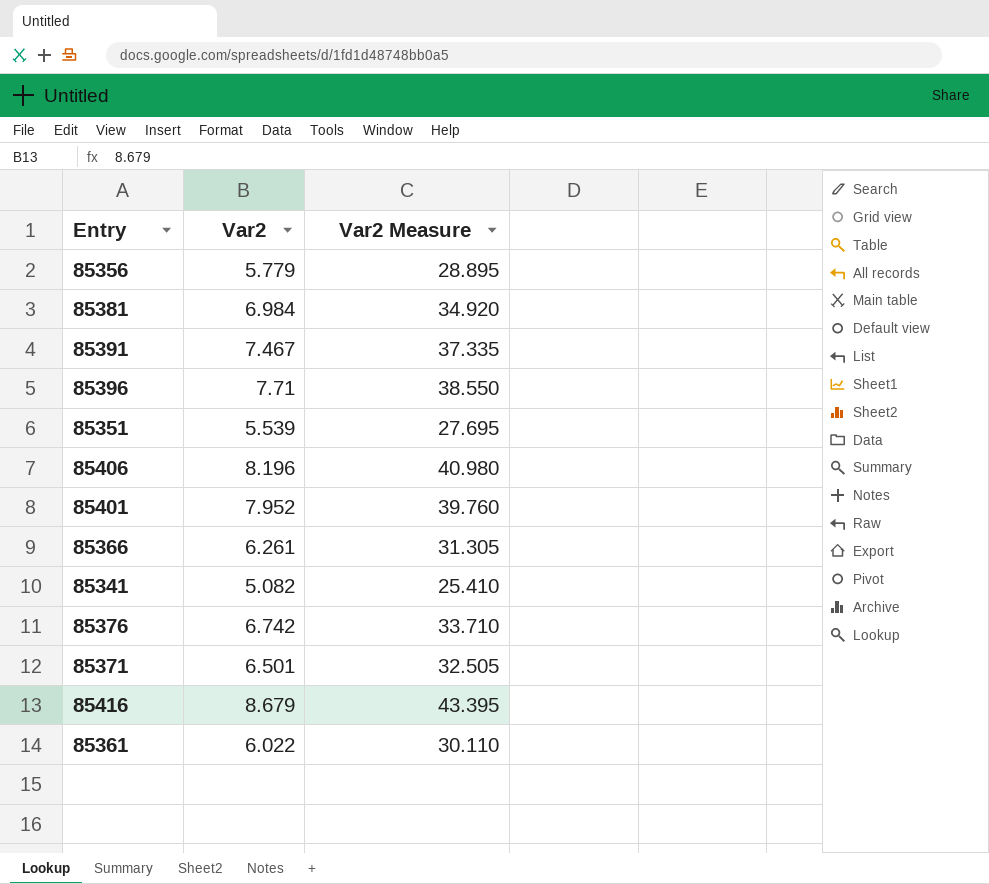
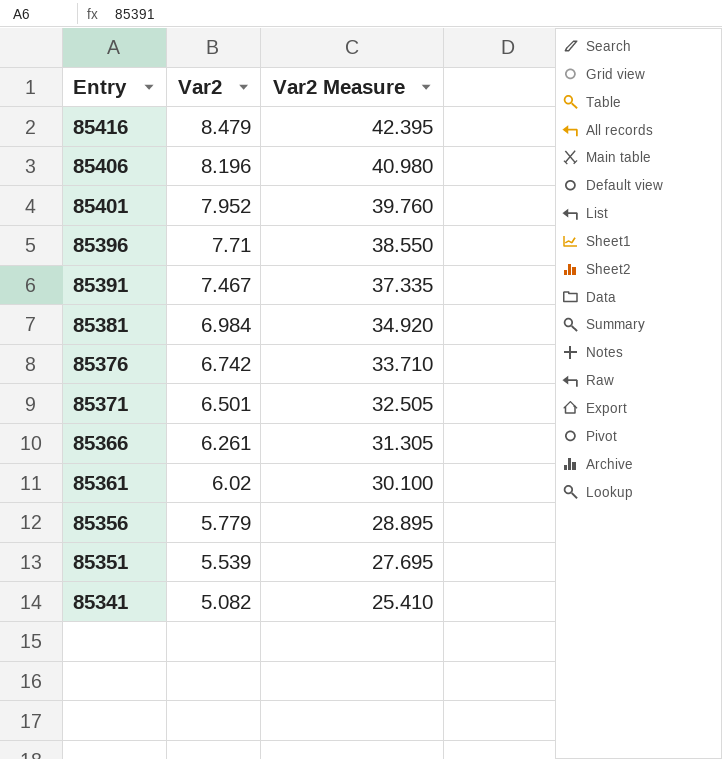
row order: none -> Entry descending
85416 | Var2: 8.679 -> 8.479
85416 | Var2 Measure: 43.395 -> 42.395
85361 | Var2: 6.022 -> 6.02
85361 | Var2 Measure: 30.110 -> 30.100

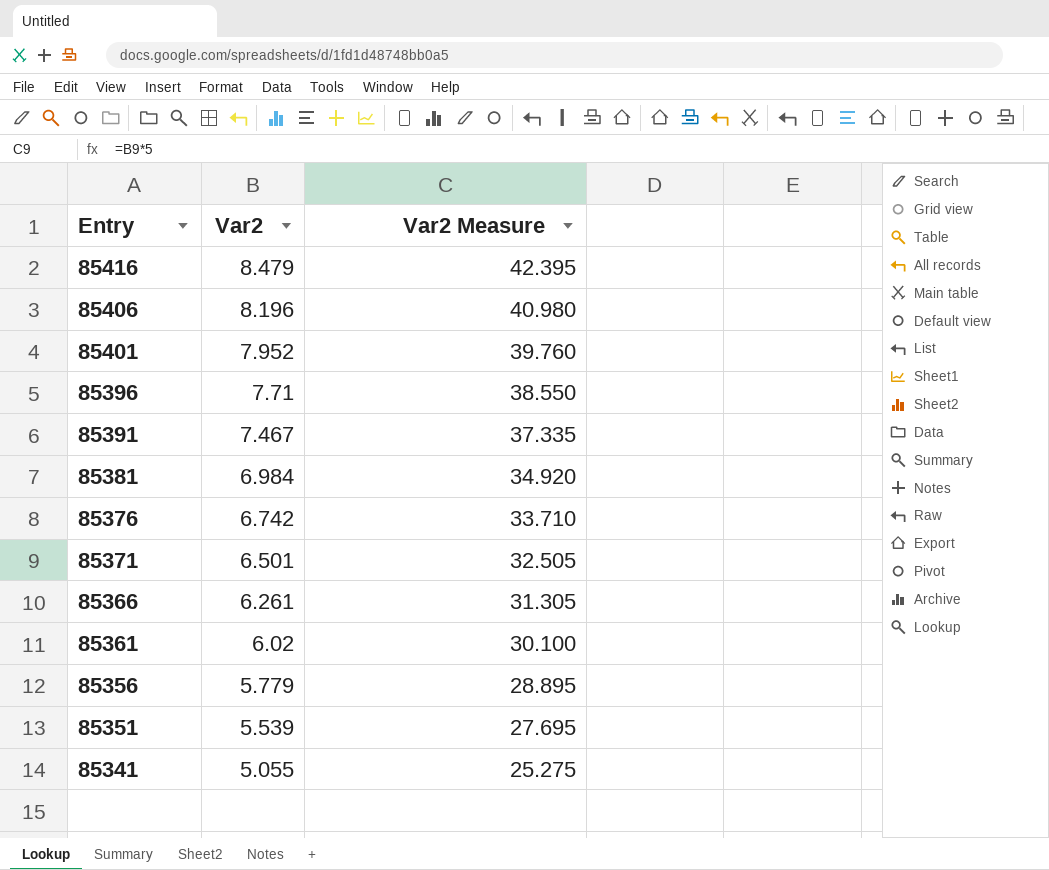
85341 | Var2: 5.082 -> 5.055
85341 | Var2 Measure: 25.410 -> 25.275

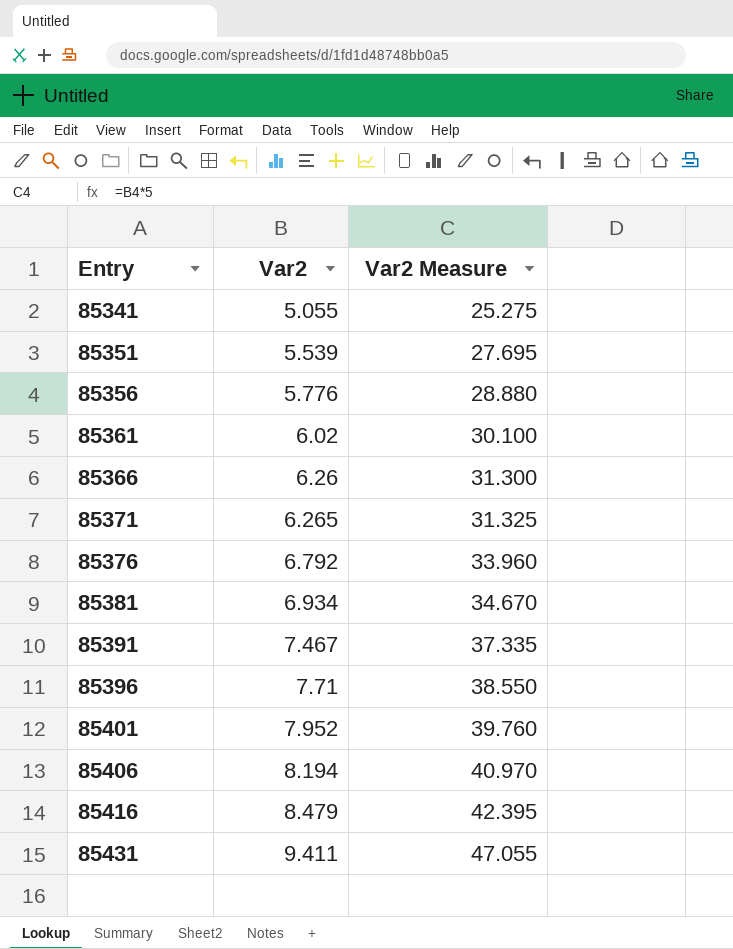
row order: Entry descending -> Entry ascending
85356 | Var2: 5.779 -> 5.776
85356 | Var2 Measure: 28.895 -> 28.880
85366 | Var2: 6.261 -> 6.26
85366 | Var2 Measure: 31.305 -> 31.300
85371 | Var2: 6.501 -> 6.265
85371 | Var2 Measure: 32.505 -> 31.325
85376 | Var2: 6.742 -> 6.792
85376 | Var2 Measure: 33.710 -> 33.960
85381 | Var2: 6.984 -> 6.934
85381 | Var2 Measure: 34.920 -> 34.670
85406 | Var2: 8.196 -> 8.194
85406 | Var2 Measure: 40.980 -> 40.970
row 85431: none -> 9.411 | 47.055

